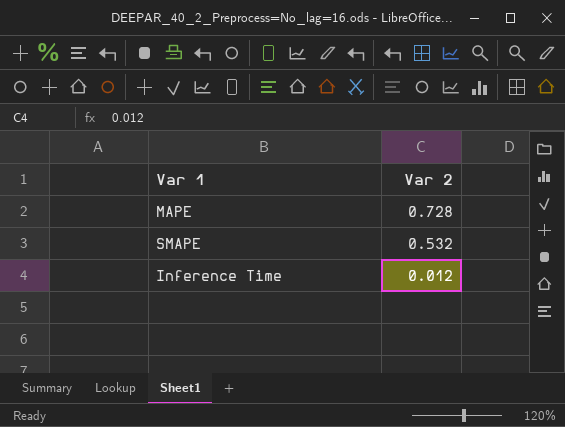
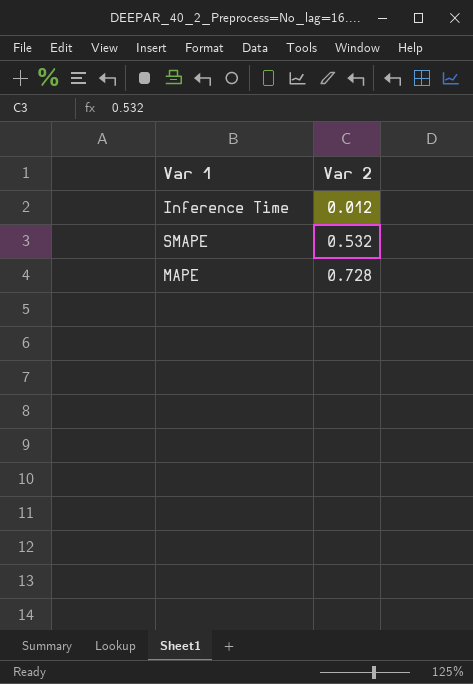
row order: Var 2 descending -> Var 2 ascending

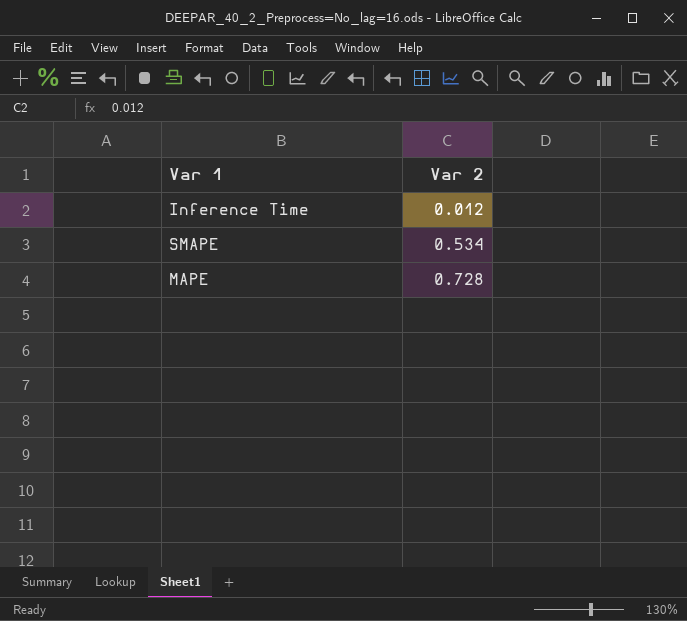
SMAPE | Var 2: 0.532 -> 0.534

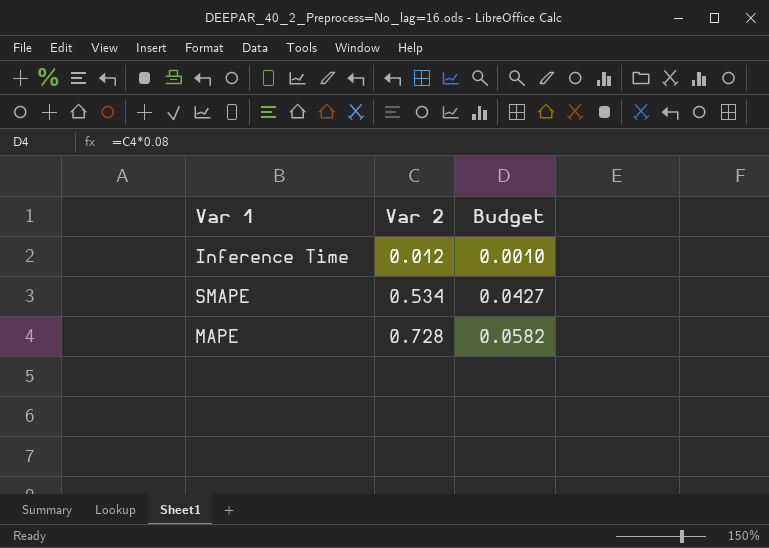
column Budget | formula: none -> [Var 2] * 0.08

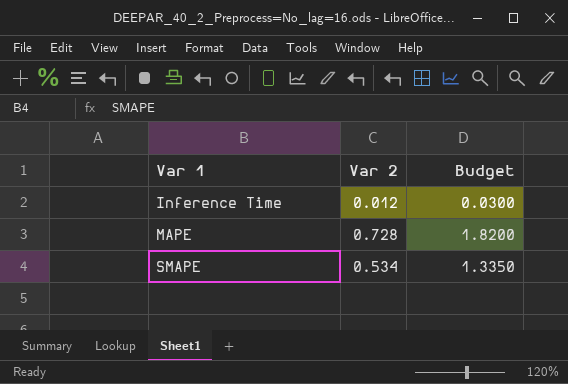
row order: Var 2 ascending -> Var 1 ascending
column Budget | formula: [Var 2] * 0.08 -> [Var 2] * 2.5

